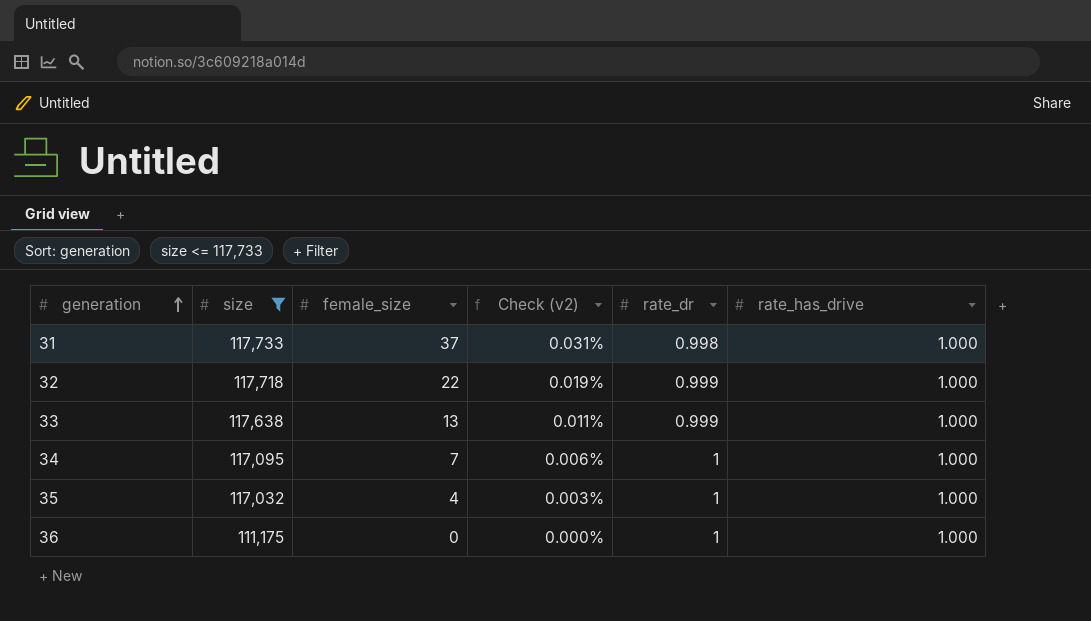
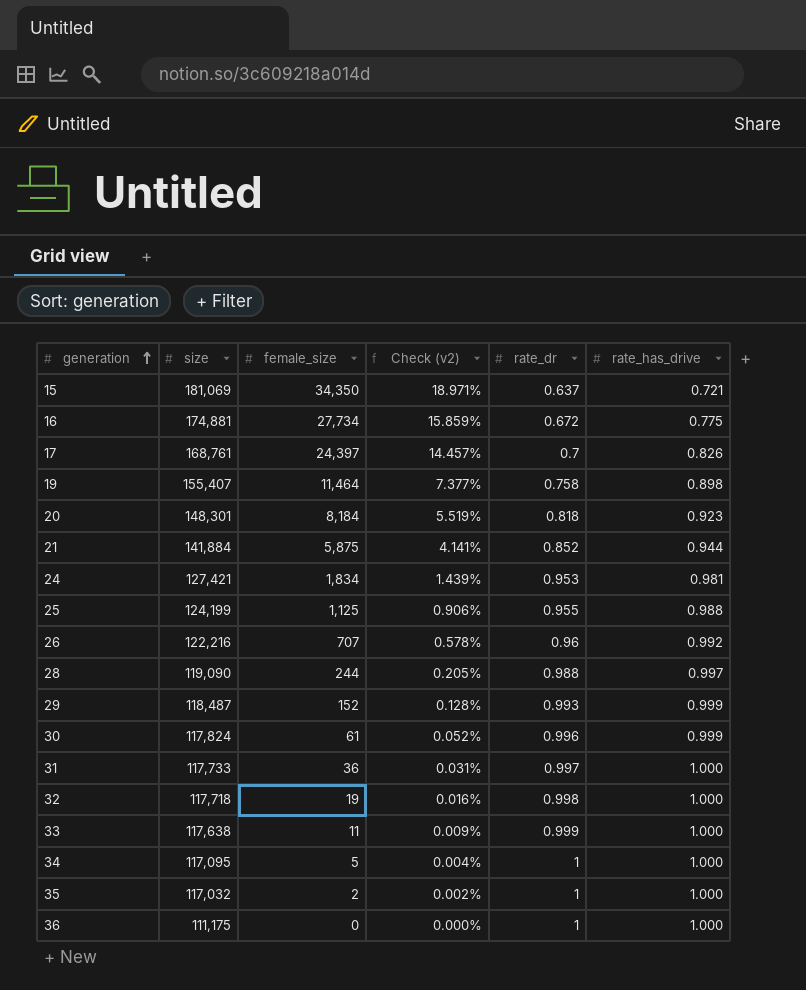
filter: size <= 117,733 -> none
31 | female_size: 37 -> 36
31 | rate_dr: 0.998 -> 0.997
32 | female_size: 22 -> 19
32 | Check (v2): 0.019% -> 0.016%
32 | rate_dr: 0.999 -> 0.998
33 | female_size: 13 -> 11
33 | Check (v2): 0.011% -> 0.009%
34 | female_size: 7 -> 5
34 | Check (v2): 0.006% -> 0.004%
35 | female_size: 4 -> 2
35 | Check (v2): 0.003% -> 0.002%

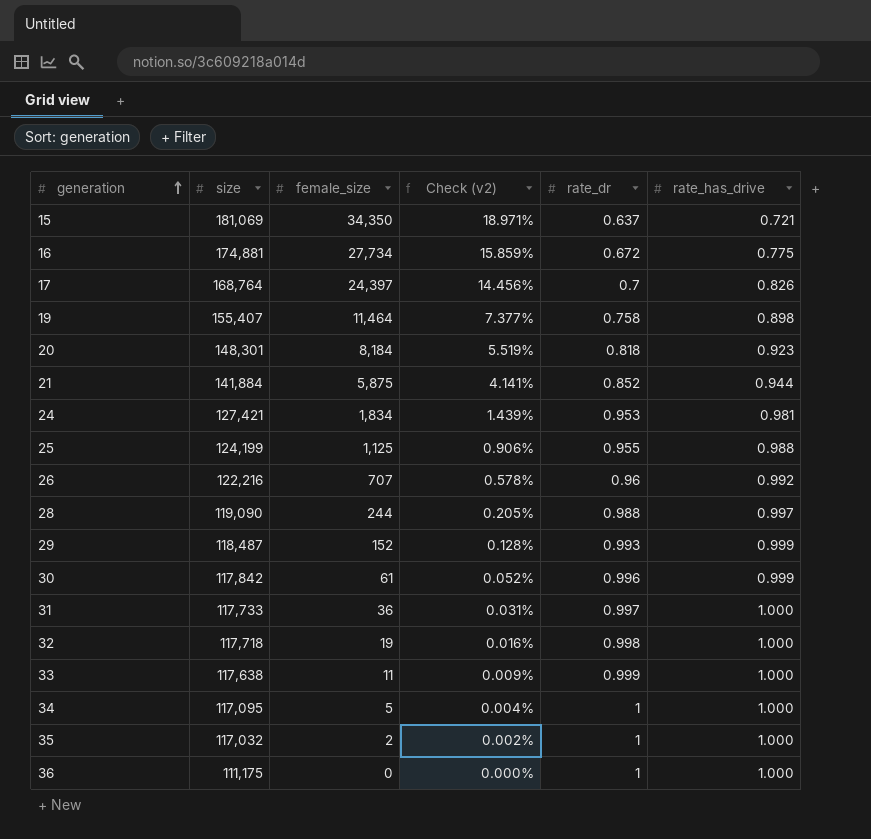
17 | size: 168,761 -> 168,764
17 | Check (v2): 14.457% -> 14.456%
30 | size: 117,824 -> 117,842

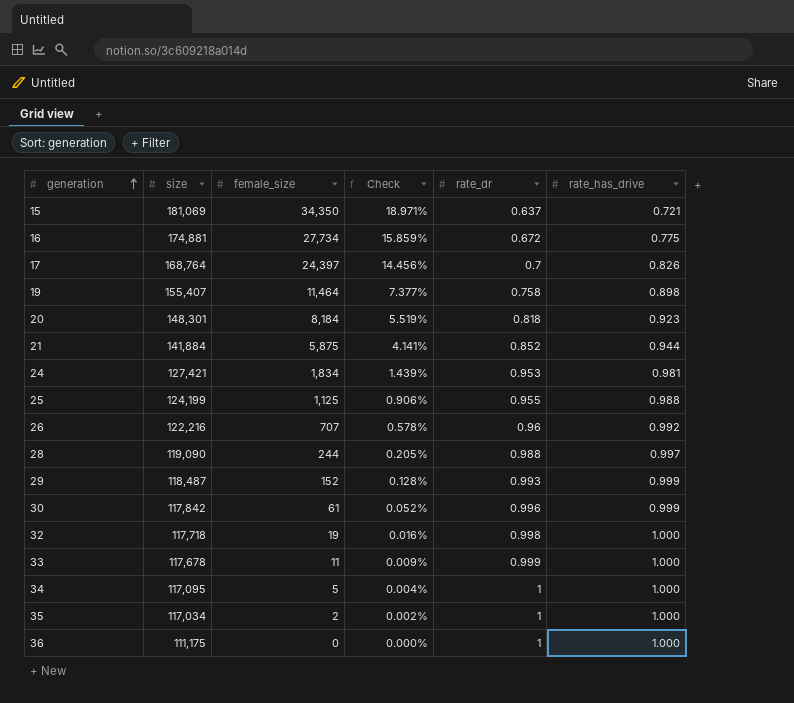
column name: Check (v2) -> Check
row 31: 117,733 | 36 | 0.031% | 0.997 | 1.000 -> none
33 | size: 117,638 -> 117,678
35 | size: 117,032 -> 117,034

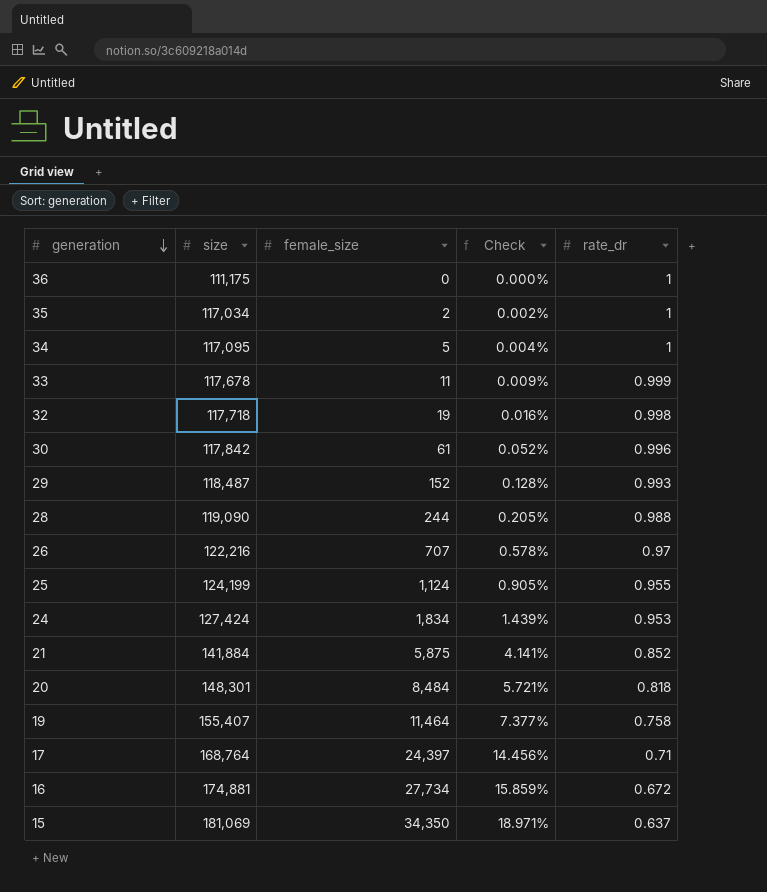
row order: generation ascending -> generation descending
column rate_has_drive | position: 6 -> none
26 | rate_dr: 0.96 -> 0.97
25 | female_size: 1,125 -> 1,124
25 | Check: 0.906% -> 0.905%
24 | size: 127,421 -> 127,424
20 | female_size: 8,184 -> 8,484
20 | Check: 5.519% -> 5.721%
17 | rate_dr: 0.7 -> 0.71

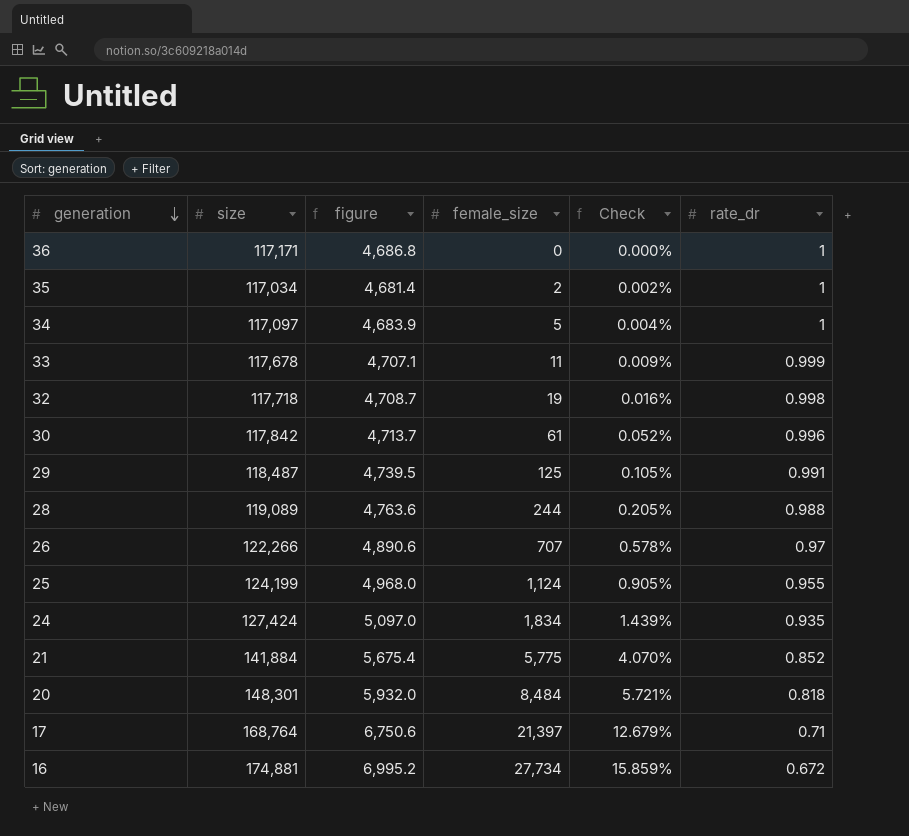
column figure | formula: none -> [size] * 0.04
row 19: 155,407 | 11,464 | 7.377% | 0.758 -> none
row 15: 181,069 | 34,350 | 18.971% | 0.637 -> none
36 | size: 111,175 -> 117,171
34 | size: 117,095 -> 117,097
29 | female_size: 152 -> 125
29 | Check: 0.128% -> 0.105%
29 | rate_dr: 0.993 -> 0.991
28 | size: 119,090 -> 119,089
26 | size: 122,216 -> 122,266
24 | rate_dr: 0.953 -> 0.935
21 | female_size: 5,875 -> 5,775
21 | Check: 4.141% -> 4.070%
17 | female_size: 24,397 -> 21,397
17 | Check: 14.456% -> 12.679%

